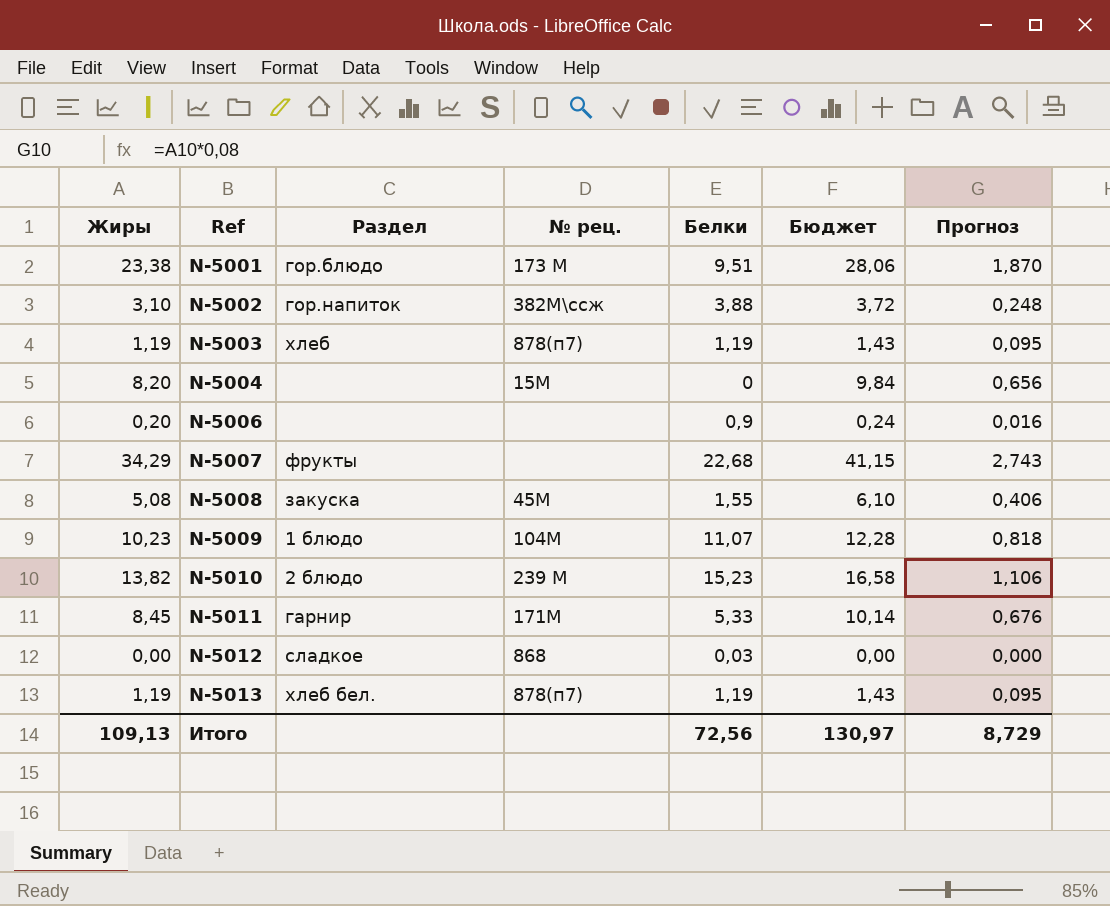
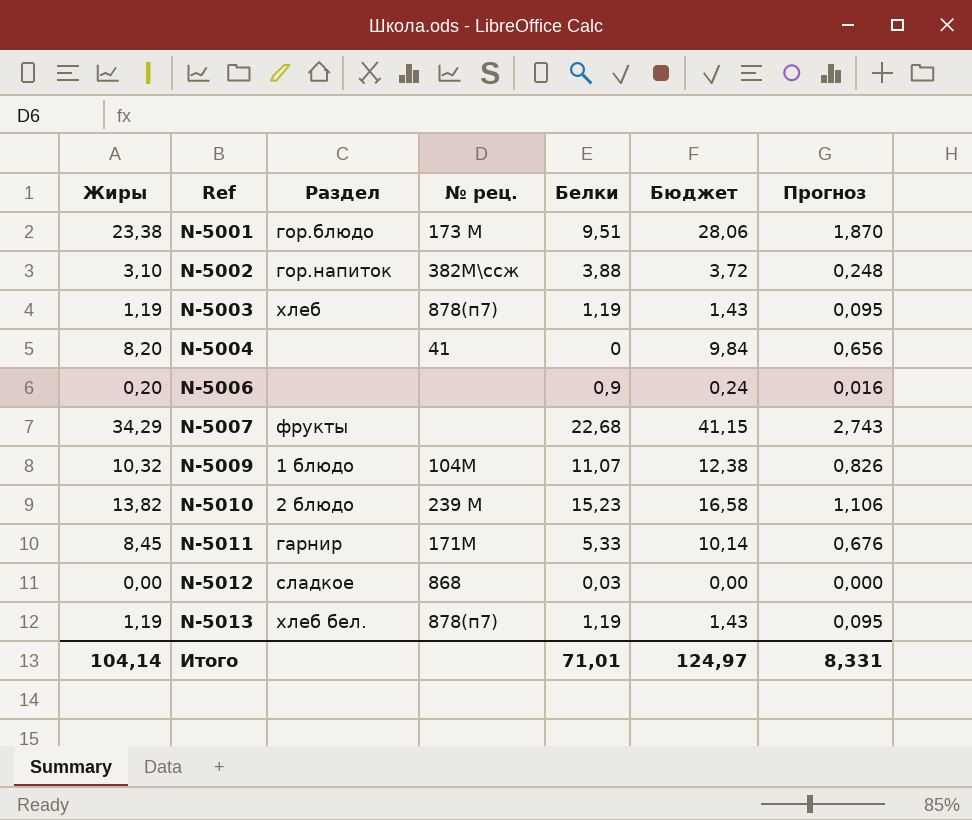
row N-5008: 5,08 | закуска | 45М | 1,55 | 6,10 | 0,406 -> none
N-5004 | № рец.: 15М -> 41
N-5009 | Жиры: 10,23 -> 10,32
N-5009 | Бюджет: 12,28 -> 12,38
N-5009 | Прогноз: 0,818 -> 0,826
Итого | Жиры: 109,13 -> 104,14
Итого | Белки: 72,56 -> 71,01
Итого | Бюджет: 130,97 -> 124,97
Итого | Прогноз: 8,729 -> 8,331

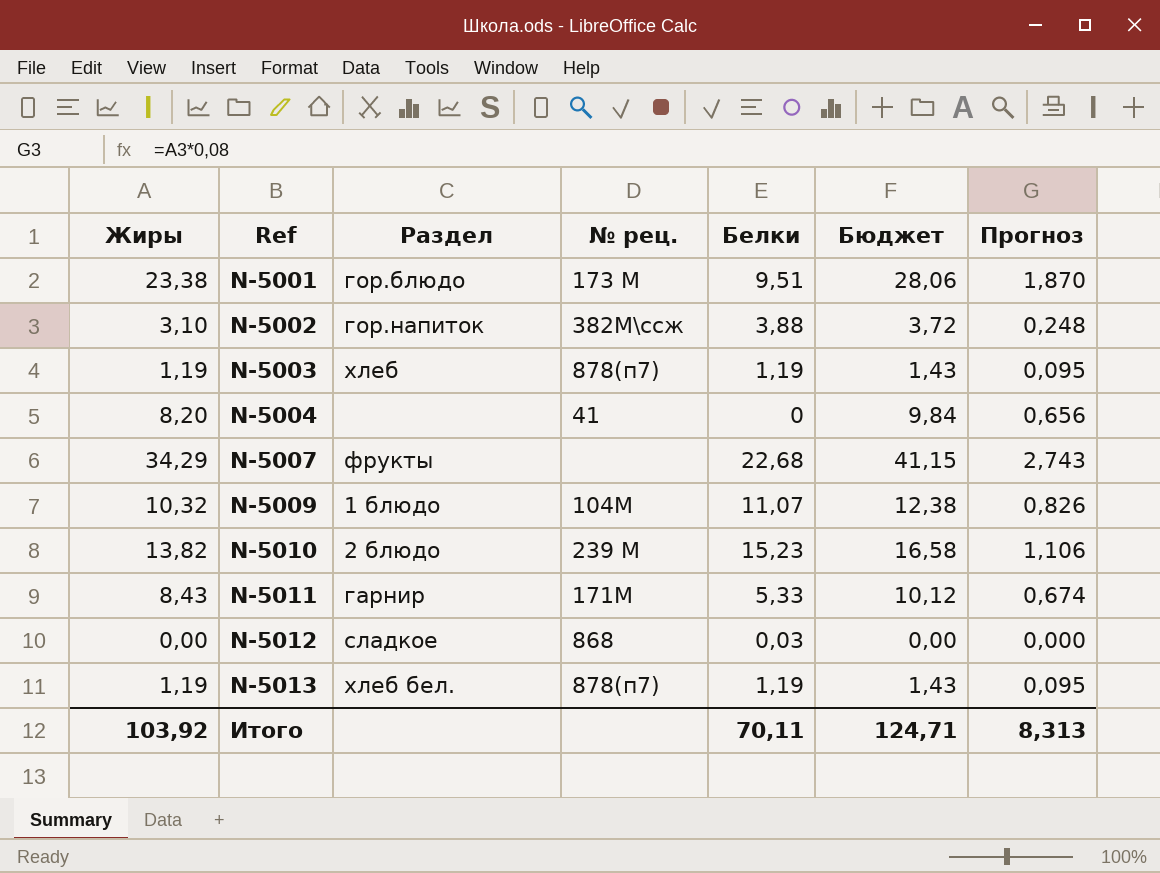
row N-5006: 0,20 | none | none | 0,9 | 0,24 | 0,016 -> none
N-5011 | Жиры: 8,45 -> 8,43
N-5011 | Бюджет: 10,14 -> 10,12
N-5011 | Прогноз: 0,676 -> 0,674
Итого | Жиры: 104,14 -> 103,92
Итого | Белки: 71,01 -> 70,11
Итого | Бюджет: 124,97 -> 124,71
Итого | Прогноз: 8,331 -> 8,313

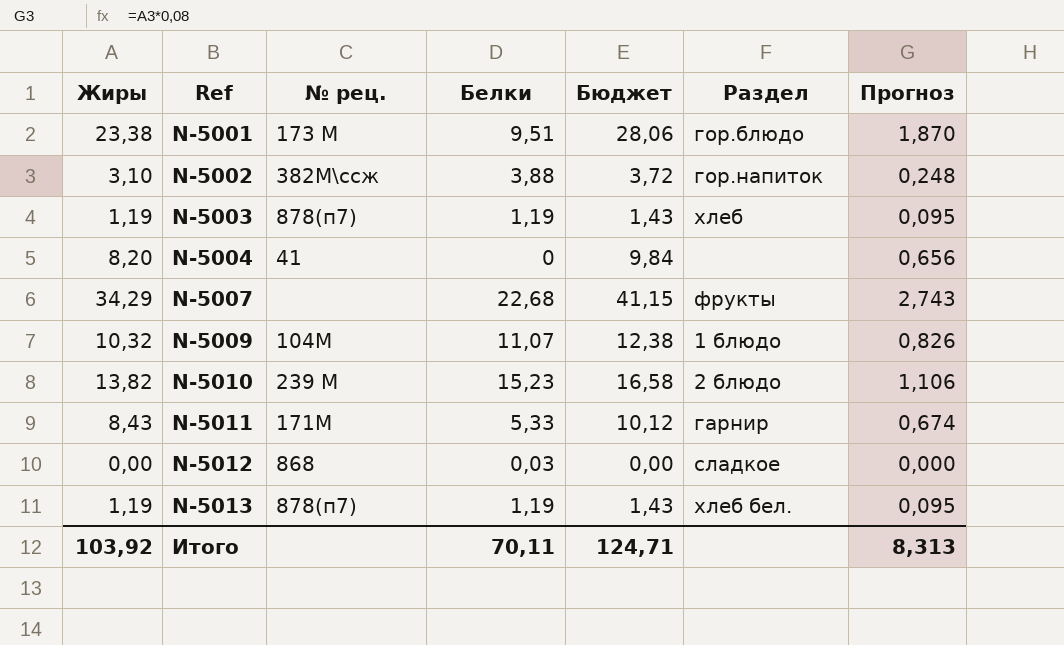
column Раздел | position: 3 -> 6

